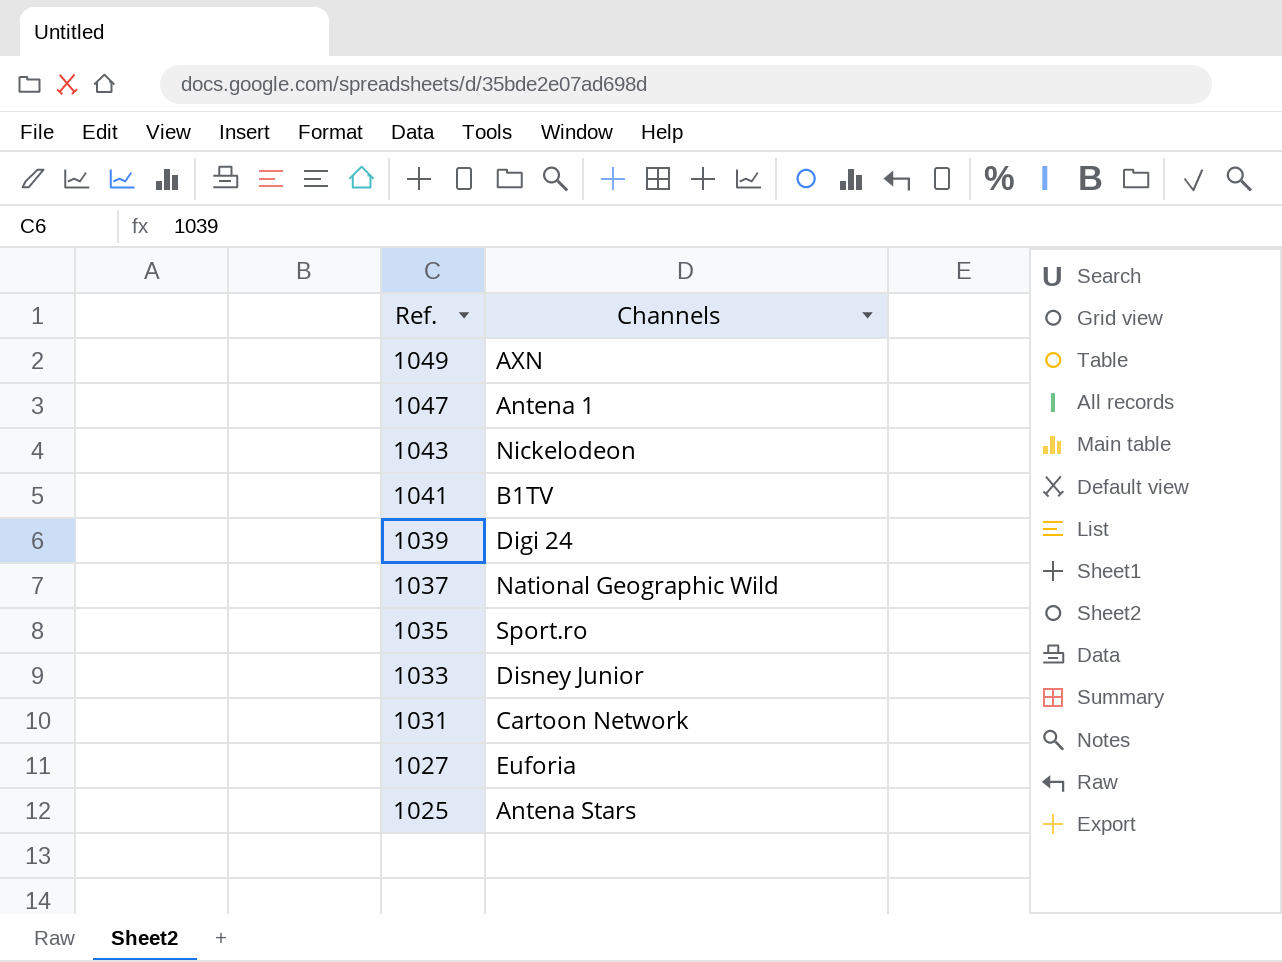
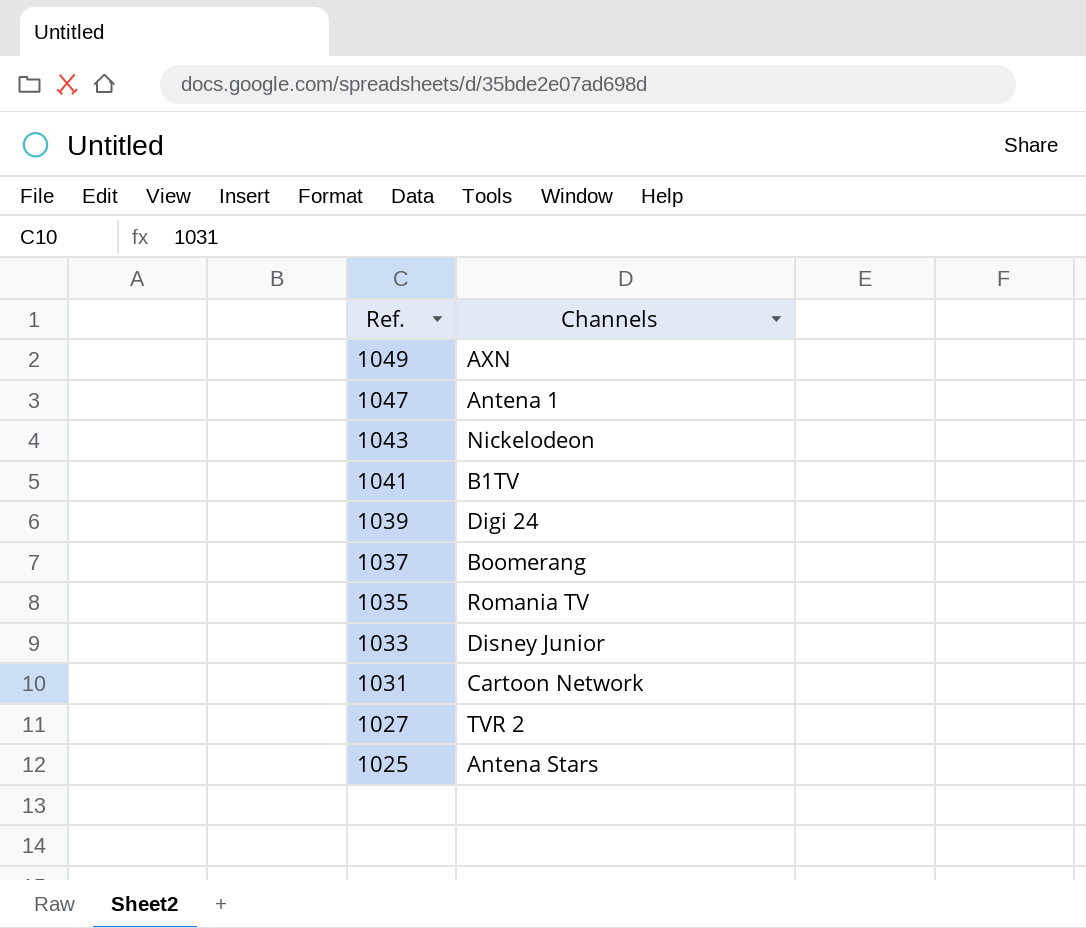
1037 | Channels: National Geographic Wild -> Boomerang
1035 | Channels: Sport.ro -> Romania TV
1027 | Channels: Euforia -> TVR 2

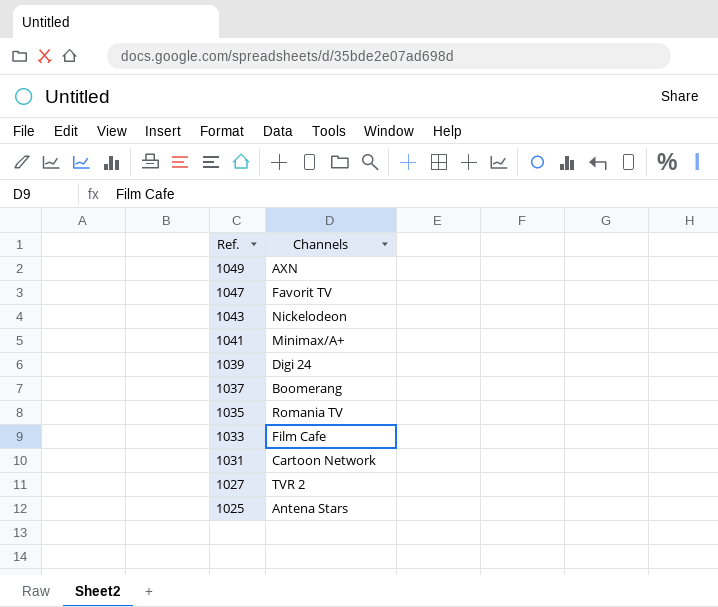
1047 | Channels: Antena 1 -> Favorit TV
1041 | Channels: B1TV -> Minimax/A+
1033 | Channels: Disney Junior -> Film Cafe

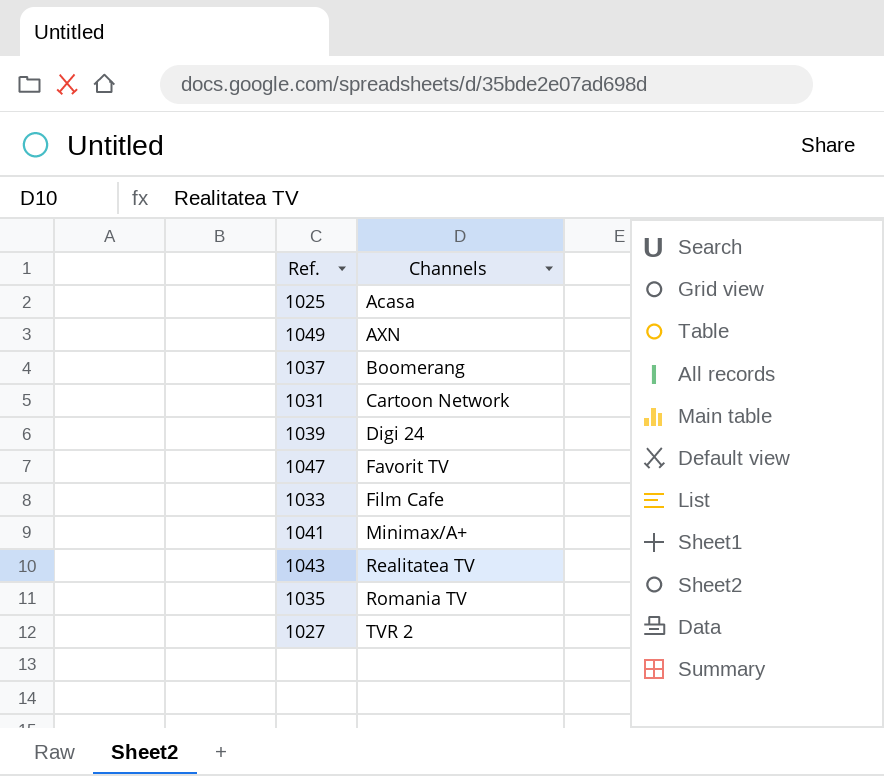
row order: Ref. descending -> Channels ascending
1025 | Channels: Antena Stars -> Acasa
1043 | Channels: Nickelodeon -> Realitatea TV

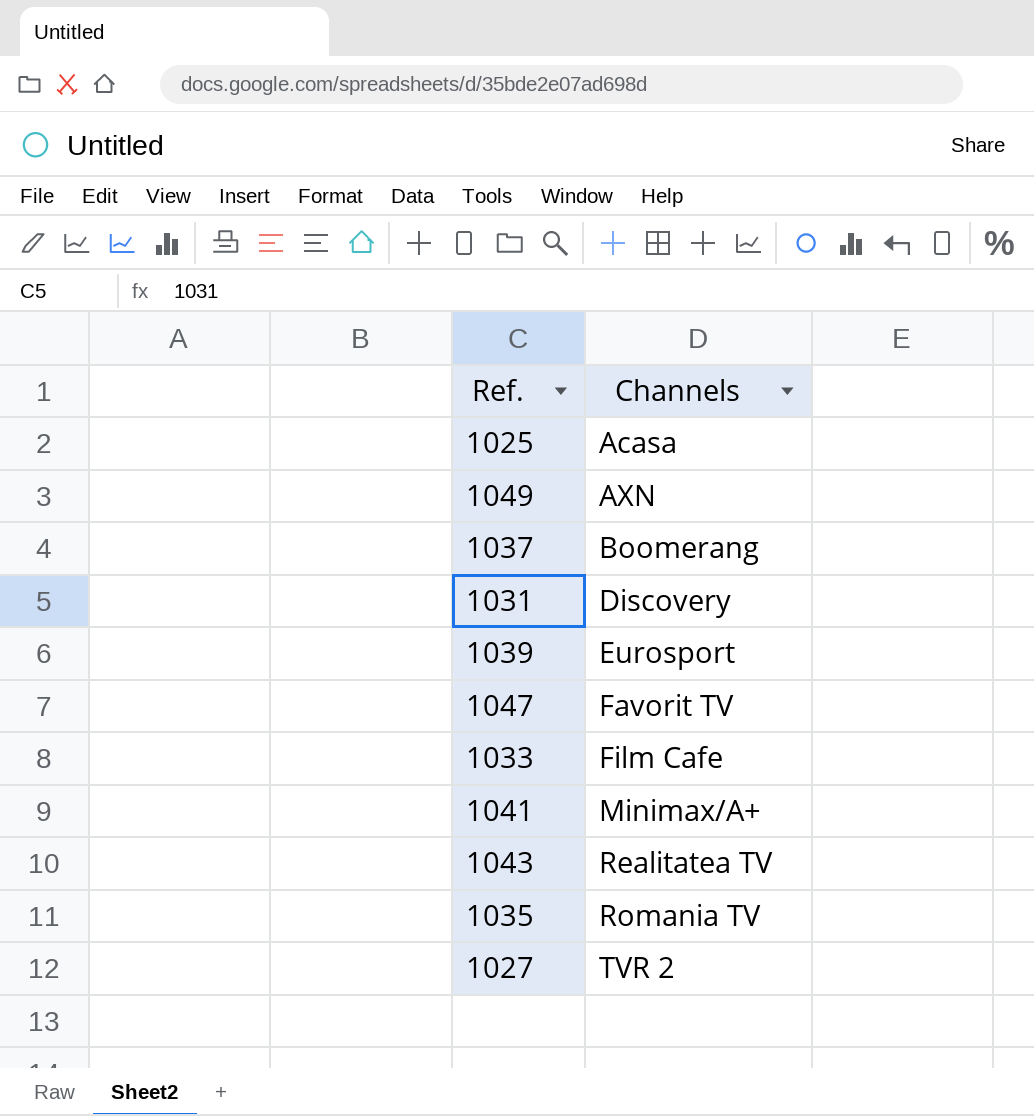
1031 | Channels: Cartoon Network -> Discovery
1039 | Channels: Digi 24 -> Eurosport

